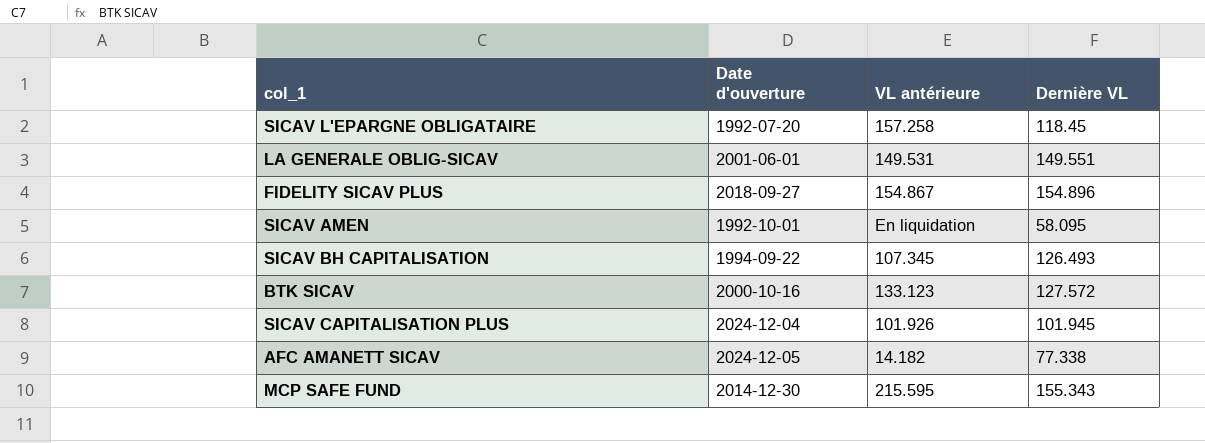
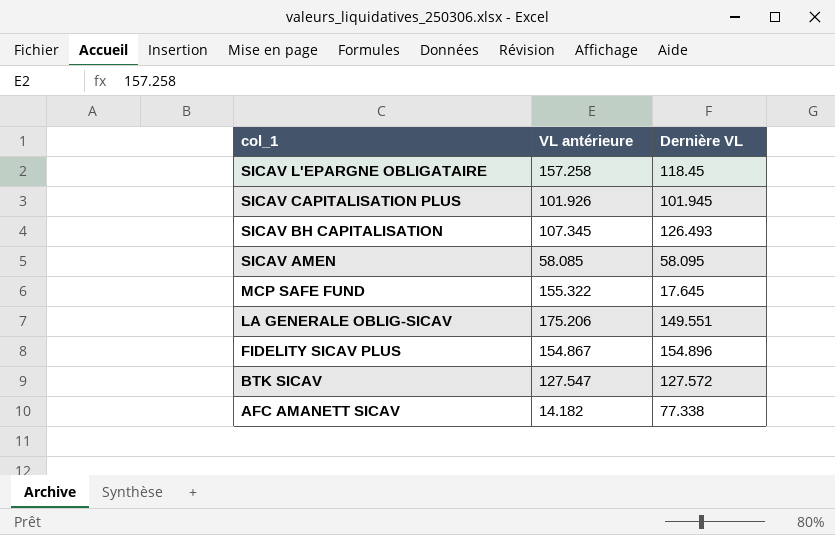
row order: none -> col_1 descending
column Date d'ouverture | position: 2 -> none
SICAV AMEN | VL antérieure: En liquidation -> 58.085
MCP SAFE FUND | VL antérieure: 215.595 -> 155.322
MCP SAFE FUND | Dernière VL: 155.343 -> 17.645
LA GENERALE OBLIG-SICAV | VL antérieure: 149.531 -> 175.206
BTK SICAV | VL antérieure: 133.123 -> 127.547

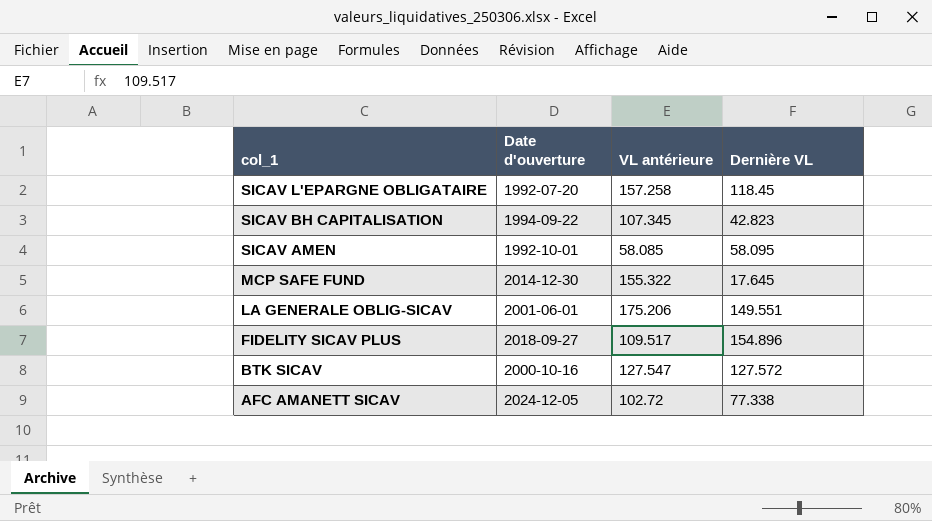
column Date d'ouverture | position: none -> 2
row SICAV CAPITALISATION PLUS: 101.926 | 101.945 -> none
SICAV BH CAPITALISATION | Dernière VL: 126.493 -> 42.823
FIDELITY SICAV PLUS | VL antérieure: 154.867 -> 109.517
AFC AMANETT SICAV | VL antérieure: 14.182 -> 102.72

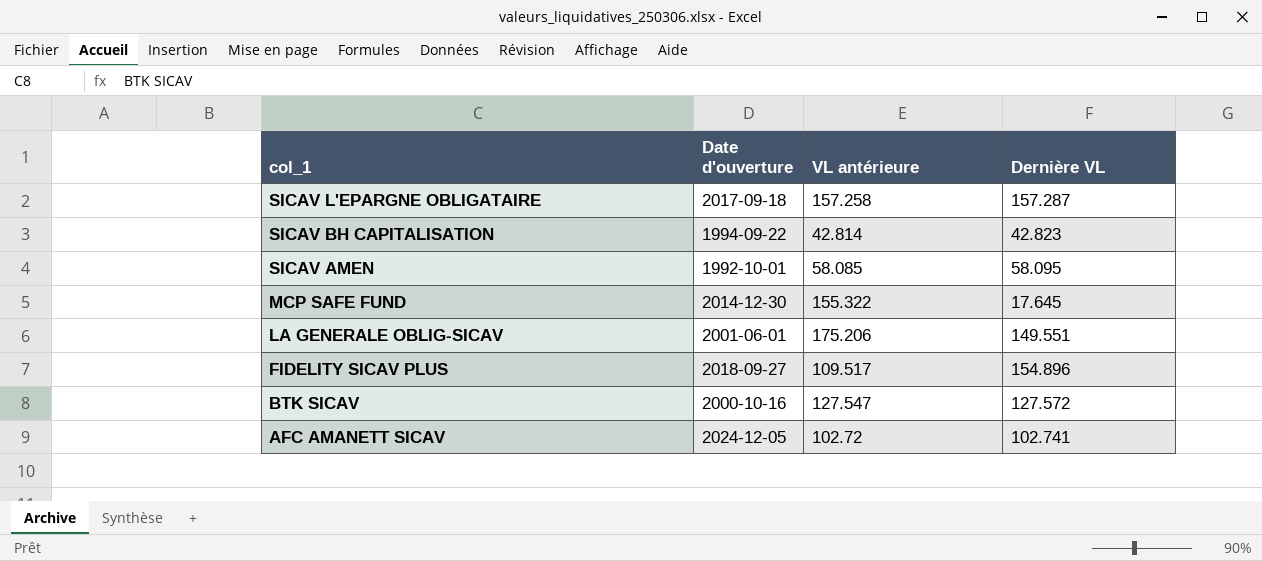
SICAV L'EPARGNE OBLIGATAIRE | Date d'ouverture: 1992-07-20 -> 2017-09-18
SICAV L'EPARGNE OBLIGATAIRE | Dernière VL: 118.45 -> 157.287
SICAV BH CAPITALISATION | VL antérieure: 107.345 -> 42.814
AFC AMANETT SICAV | Dernière VL: 77.338 -> 102.741

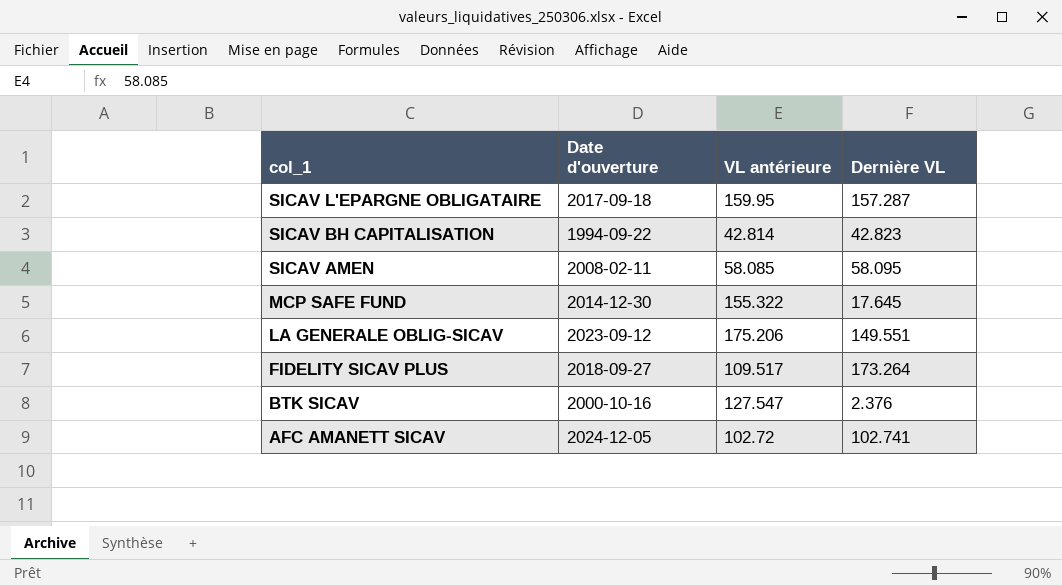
SICAV L'EPARGNE OBLIGATAIRE | VL antérieure: 157.258 -> 159.95
SICAV AMEN | Date d'ouverture: 1992-10-01 -> 2008-02-11
LA GENERALE OBLIG-SICAV | Date d'ouverture: 2001-06-01 -> 2023-09-12
FIDELITY SICAV PLUS | Dernière VL: 154.896 -> 173.264
BTK SICAV | Dernière VL: 127.572 -> 2.376

